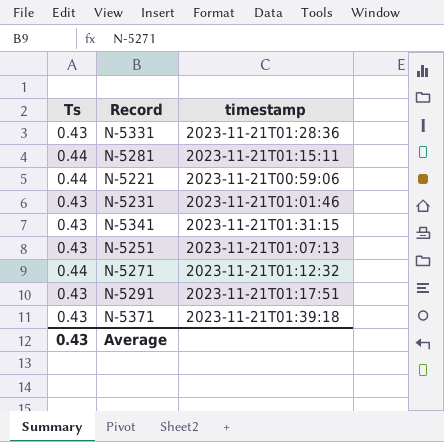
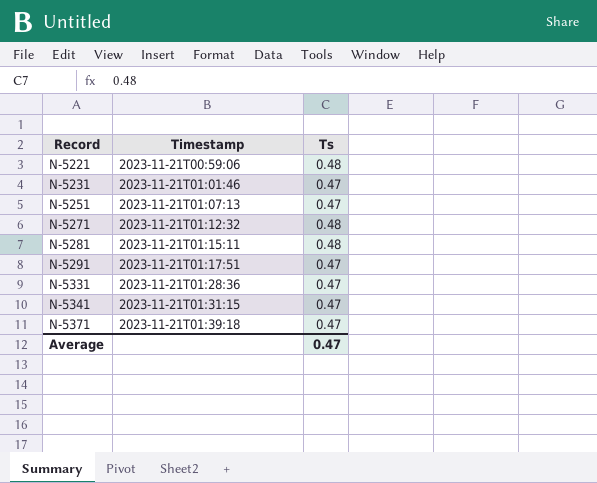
row order: none -> Record ascending
column name: timestamp -> Timestamp
column Ts | position: 1 -> 3
N-5221 | Ts: 0.44 -> 0.48
N-5231 | Ts: 0.43 -> 0.47
N-5251 | Ts: 0.43 -> 0.47
N-5271 | Ts: 0.44 -> 0.48
N-5281 | Ts: 0.44 -> 0.48
N-5291 | Ts: 0.43 -> 0.47
N-5331 | Ts: 0.43 -> 0.47
N-5341 | Ts: 0.43 -> 0.47
N-5371 | Ts: 0.43 -> 0.47
Average | Ts: 0.43 -> 0.47

